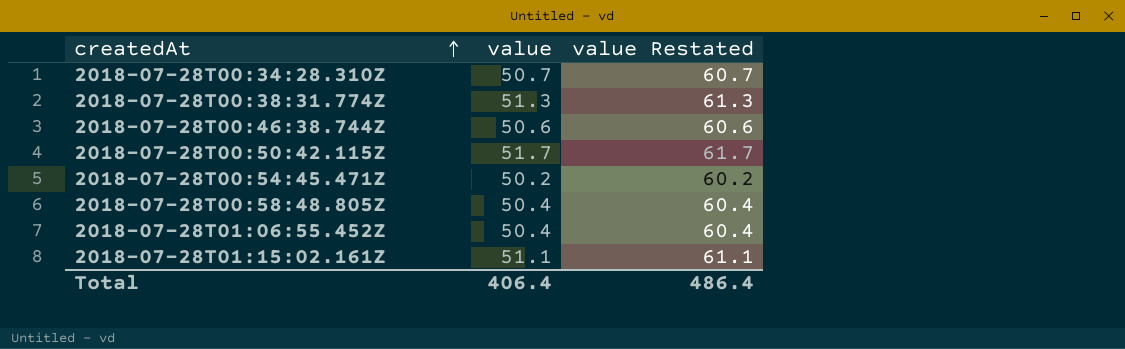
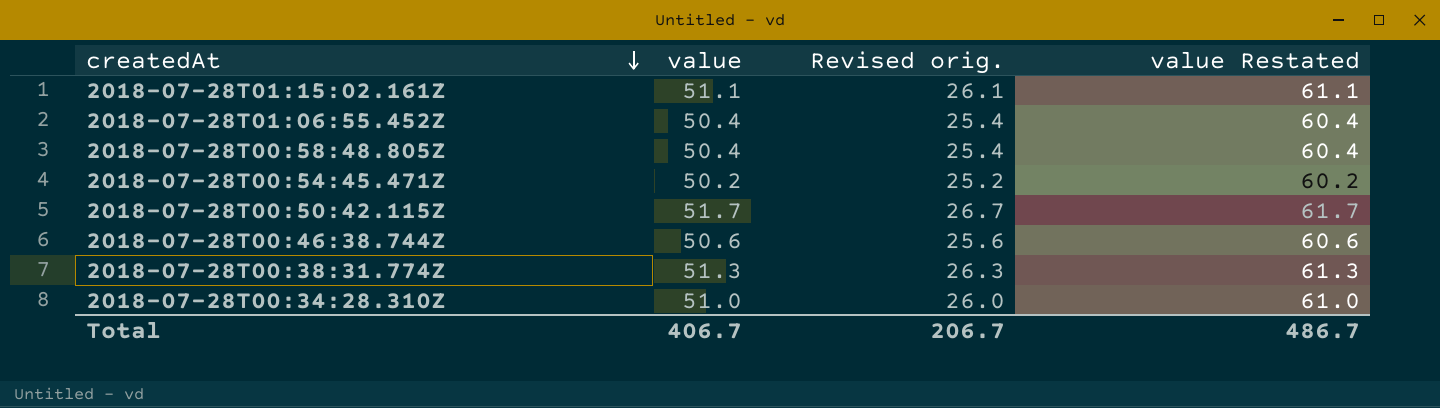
row order: createdAt ascending -> createdAt descending
column Revised orig. | formula: none -> [value] - 25
2018-07-28T00:34:28.310Z | value: 50.7 -> 51.0
2018-07-28T00:34:28.310Z | value Restated: 60.7 -> 61.0
Total | value: 406.4 -> 406.7
Total | value Restated: 486.4 -> 486.7

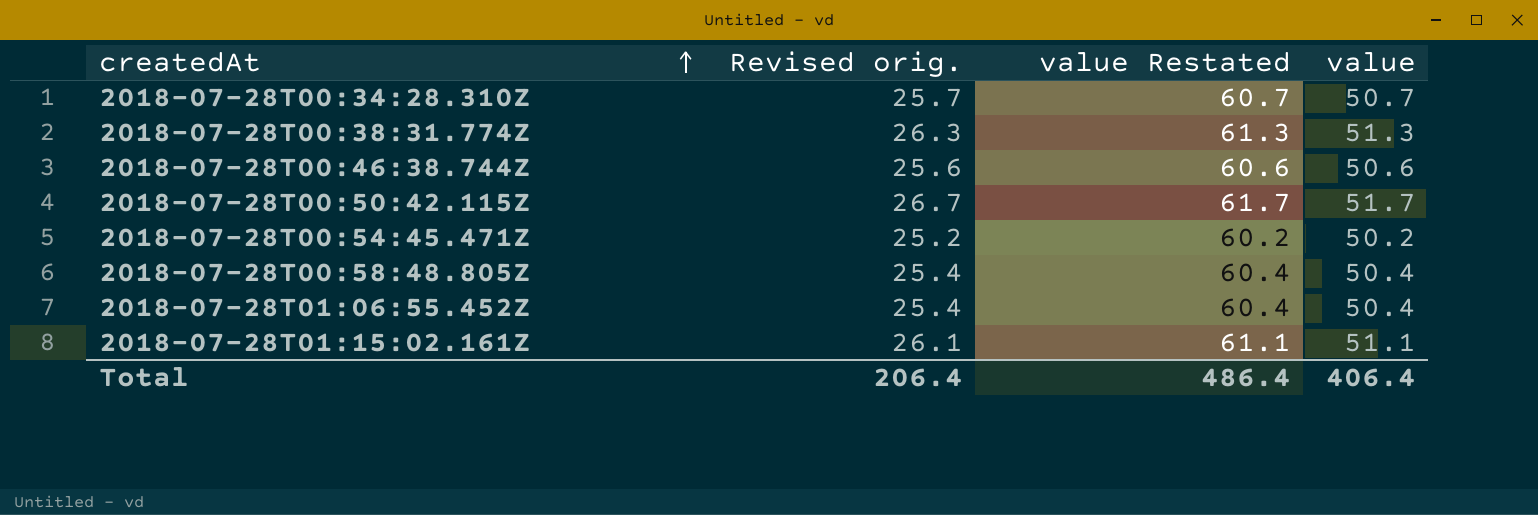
row order: createdAt descending -> createdAt ascending
column value | position: 2 -> 4
2018-07-28T00:34:28.310Z | Revised orig.: 26.0 -> 25.7
2018-07-28T00:34:28.310Z | value Restated: 61.0 -> 60.7
2018-07-28T00:34:28.310Z | value: 51.0 -> 50.7
Total | Revised orig.: 206.7 -> 206.4
Total | value Restated: 486.7 -> 486.4
Total | value: 406.7 -> 406.4

